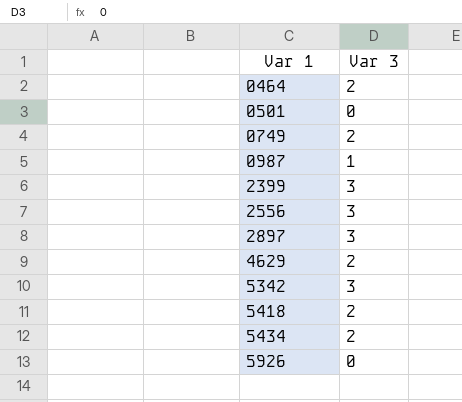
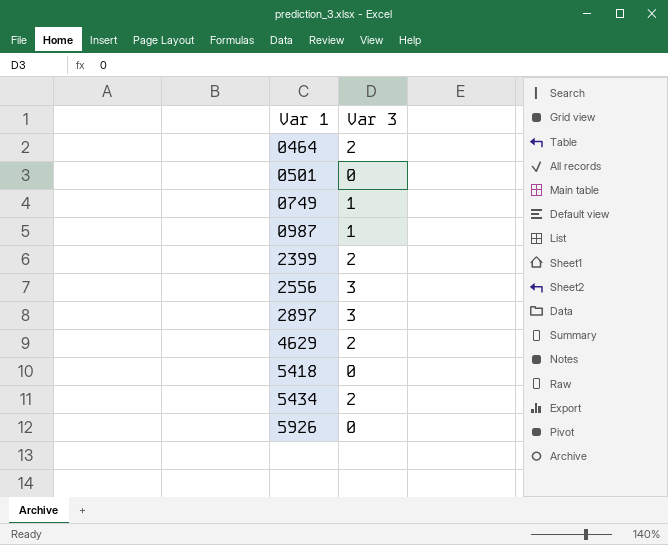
row 5342: 3 -> none
0749 | Var 3: 2 -> 1
2399 | Var 3: 3 -> 2
5418 | Var 3: 2 -> 0

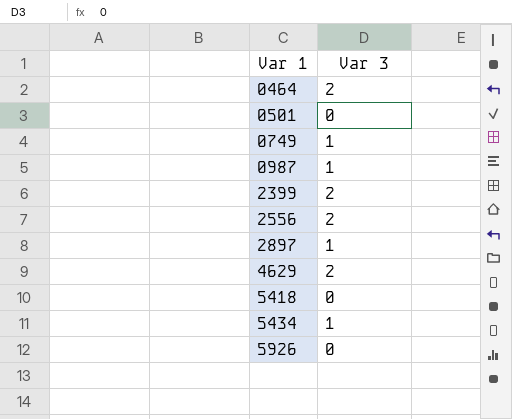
2556 | Var 3: 3 -> 2
2897 | Var 3: 3 -> 1
5434 | Var 3: 2 -> 1

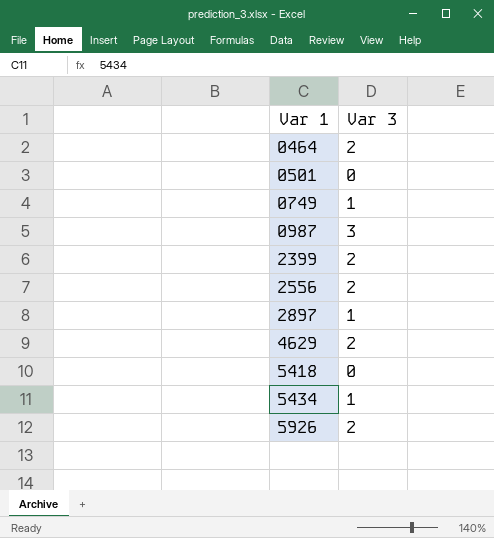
0987 | Var 3: 1 -> 3
5926 | Var 3: 0 -> 2

